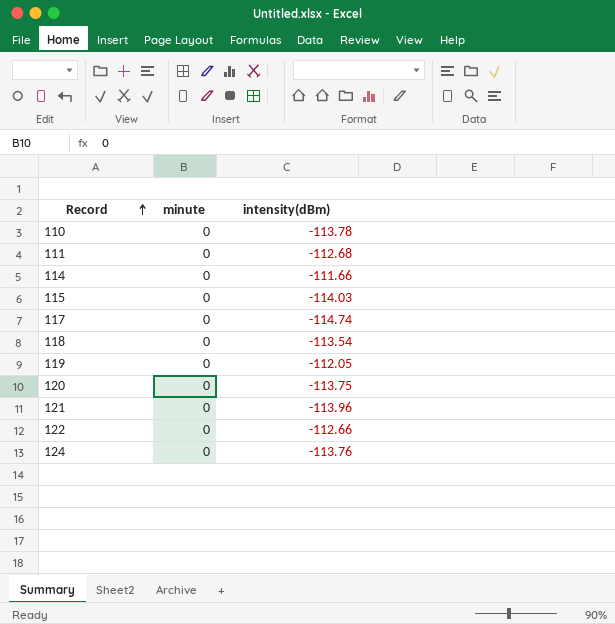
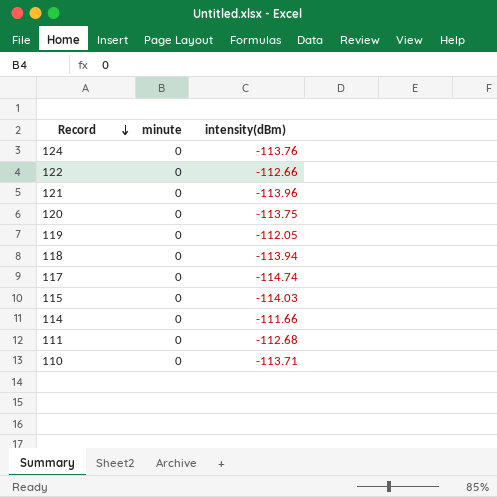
row order: Record ascending -> Record descending
118 | intensity(dBm): -113.54 -> -113.94
110 | intensity(dBm): -113.78 -> -113.71

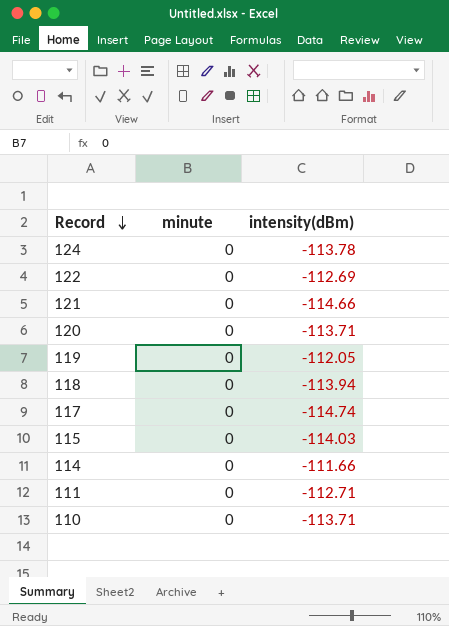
124 | intensity(dBm): -113.76 -> -113.78
122 | intensity(dBm): -112.66 -> -112.69
121 | intensity(dBm): -113.96 -> -114.66
120 | intensity(dBm): -113.75 -> -113.71
111 | intensity(dBm): -112.68 -> -112.71

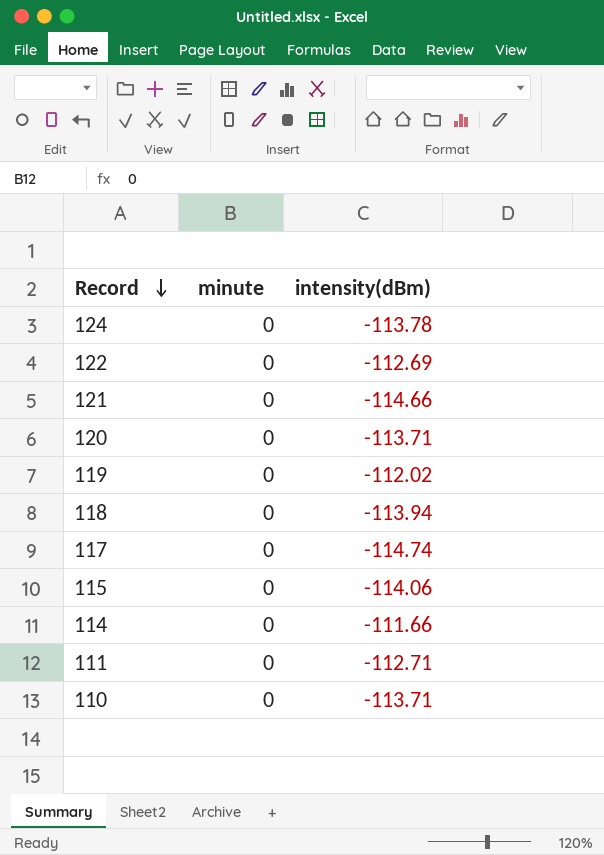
119 | intensity(dBm): -112.05 -> -112.02
115 | intensity(dBm): -114.03 -> -114.06

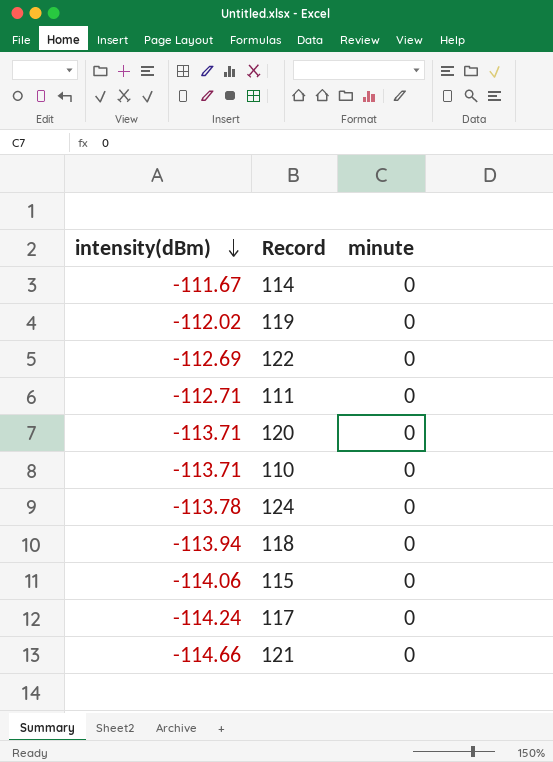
row order: Record descending -> intensity(dBm) descending
column intensity(dBm) | position: 3 -> 1
114 | intensity(dBm): -111.66 -> -111.67
117 | intensity(dBm): -114.74 -> -114.24

